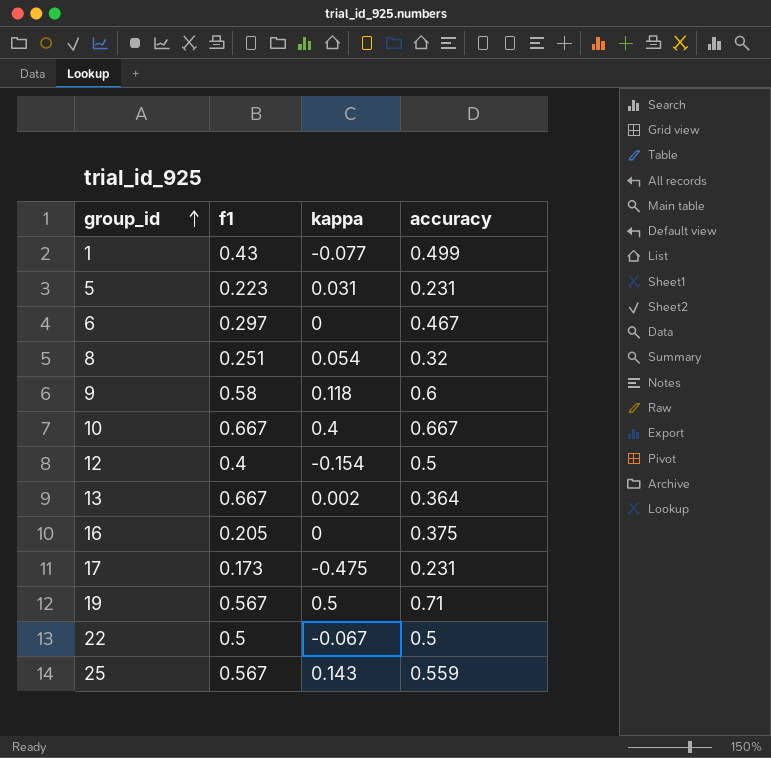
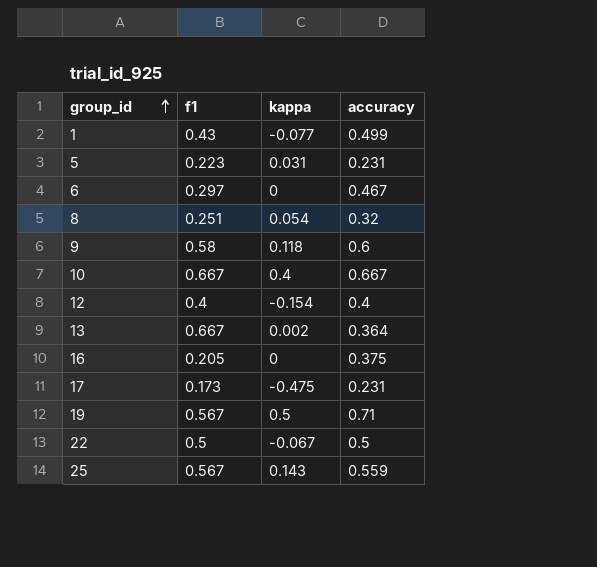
12 | accuracy: 0.5 -> 0.4

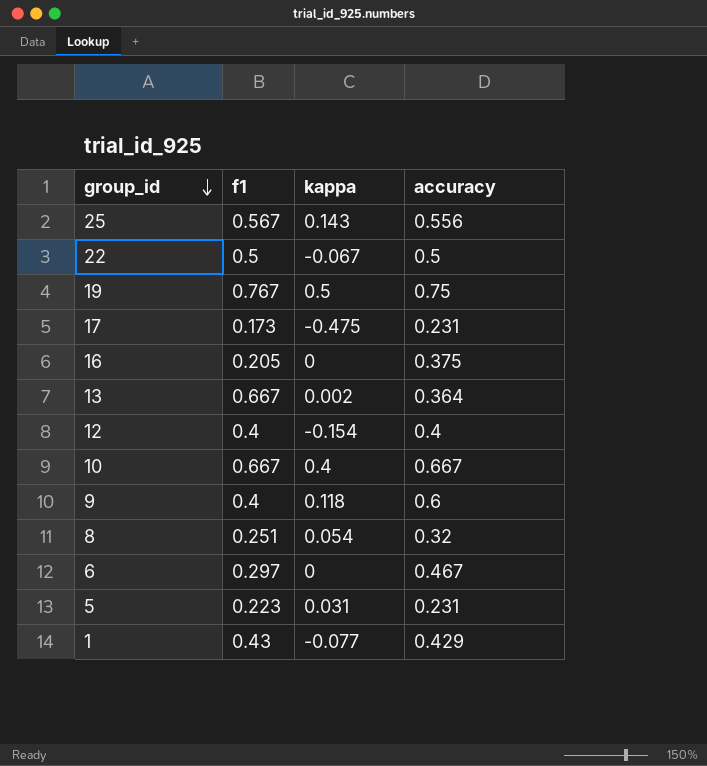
row order: group_id ascending -> group_id descending
25 | accuracy: 0.559 -> 0.556
19 | f1: 0.567 -> 0.767
19 | accuracy: 0.71 -> 0.75
9 | f1: 0.58 -> 0.4
1 | accuracy: 0.499 -> 0.429

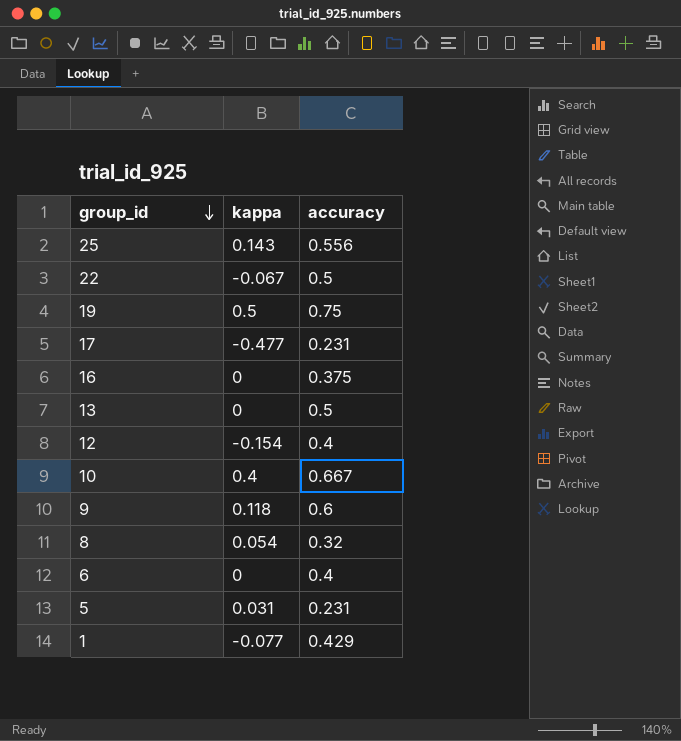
column f1 | position: 2 -> none
17 | kappa: -0.475 -> -0.477
13 | kappa: 0.002 -> 0
13 | accuracy: 0.364 -> 0.5
6 | accuracy: 0.467 -> 0.4

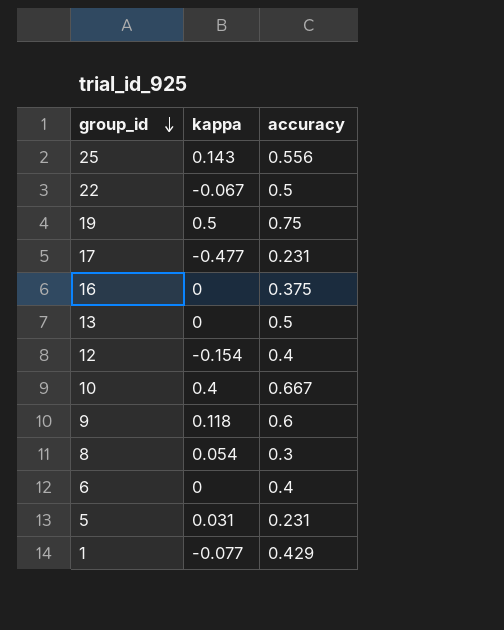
8 | accuracy: 0.32 -> 0.3

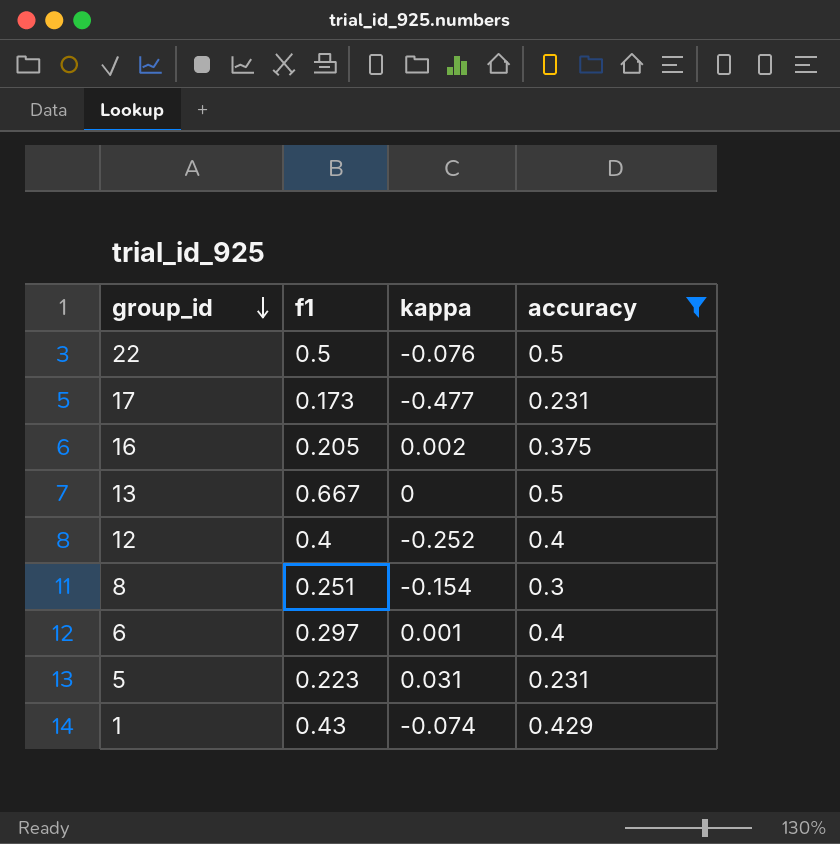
filter: none -> accuracy <= 0.5
column f1 | position: none -> 2
22 | kappa: -0.067 -> -0.076
16 | kappa: 0 -> 0.002
12 | kappa: -0.154 -> -0.252
8 | kappa: 0.054 -> -0.154
6 | kappa: 0 -> 0.001
1 | kappa: -0.077 -> -0.074

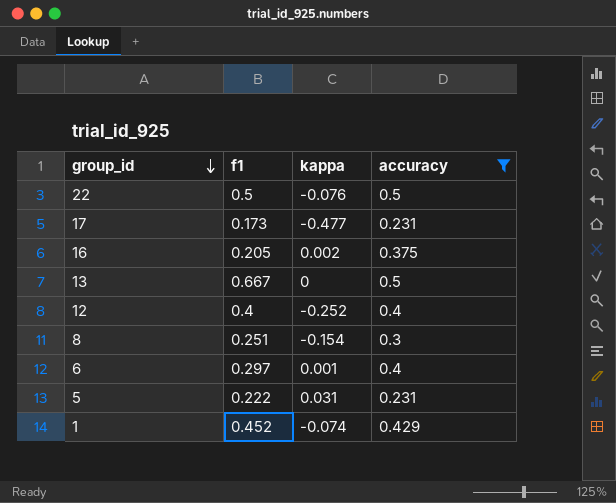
5 | f1: 0.223 -> 0.222
1 | f1: 0.43 -> 0.452

